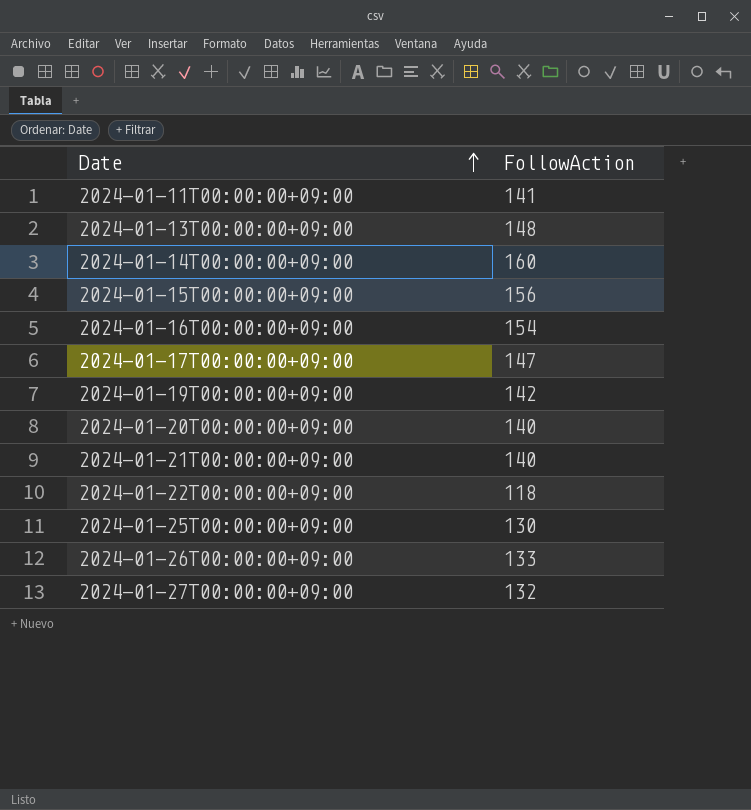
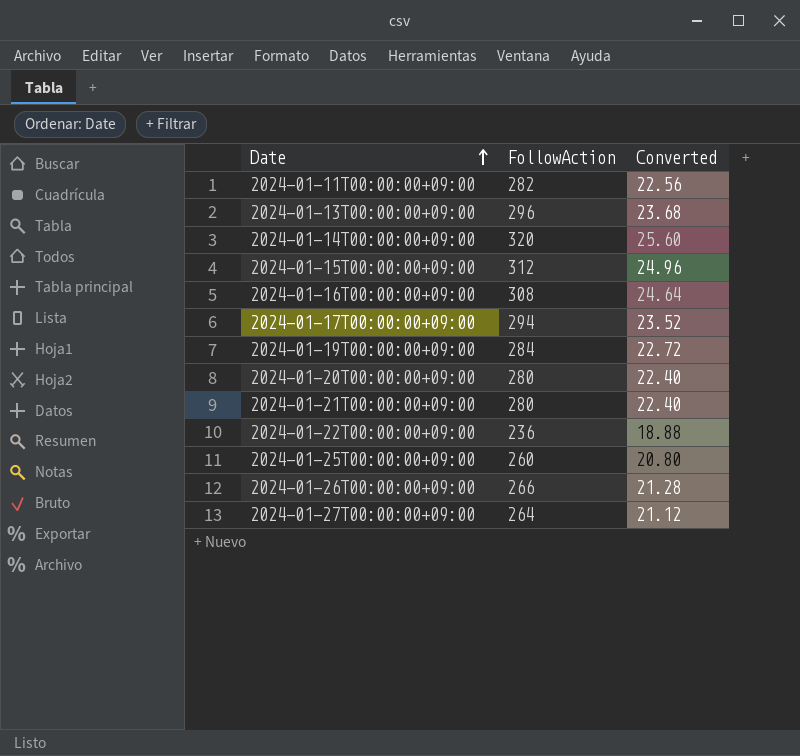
column Converted | formula: none -> [FollowAction] * 0.08
2024-01-11T00:00:00+09:00 | FollowAction: 141 -> 282
2024-01-13T00:00:00+09:00 | FollowAction: 148 -> 296
2024-01-14T00:00:00+09:00 | FollowAction: 160 -> 320
2024-01-15T00:00:00+09:00 | FollowAction: 156 -> 312
2024-01-16T00:00:00+09:00 | FollowAction: 154 -> 308
2024-01-17T00:00:00+09:00 | FollowAction: 147 -> 294
2024-01-19T00:00:00+09:00 | FollowAction: 142 -> 284
2024-01-20T00:00:00+09:00 | FollowAction: 140 -> 280
2024-01-21T00:00:00+09:00 | FollowAction: 140 -> 280
2024-01-22T00:00:00+09:00 | FollowAction: 118 -> 236
2024-01-25T00:00:00+09:00 | FollowAction: 130 -> 260
2024-01-26T00:00:00+09:00 | FollowAction: 133 -> 266
2024-01-27T00:00:00+09:00 | FollowAction: 132 -> 264

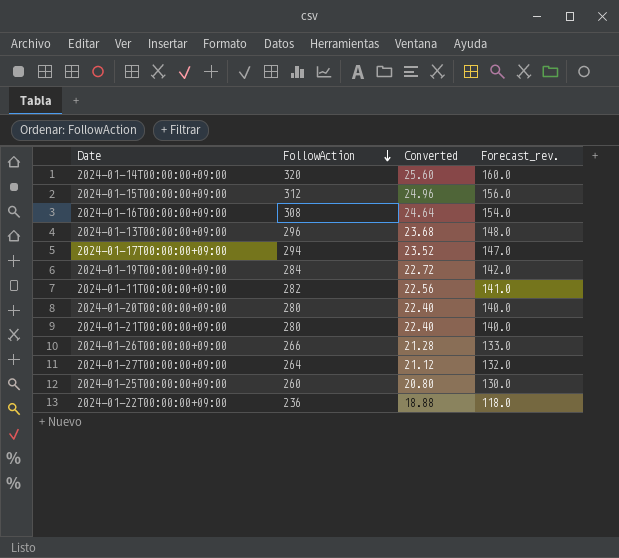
row order: Date ascending -> FollowAction descending
column Forecast_rev. | formula: none -> [FollowAction] * 0.5

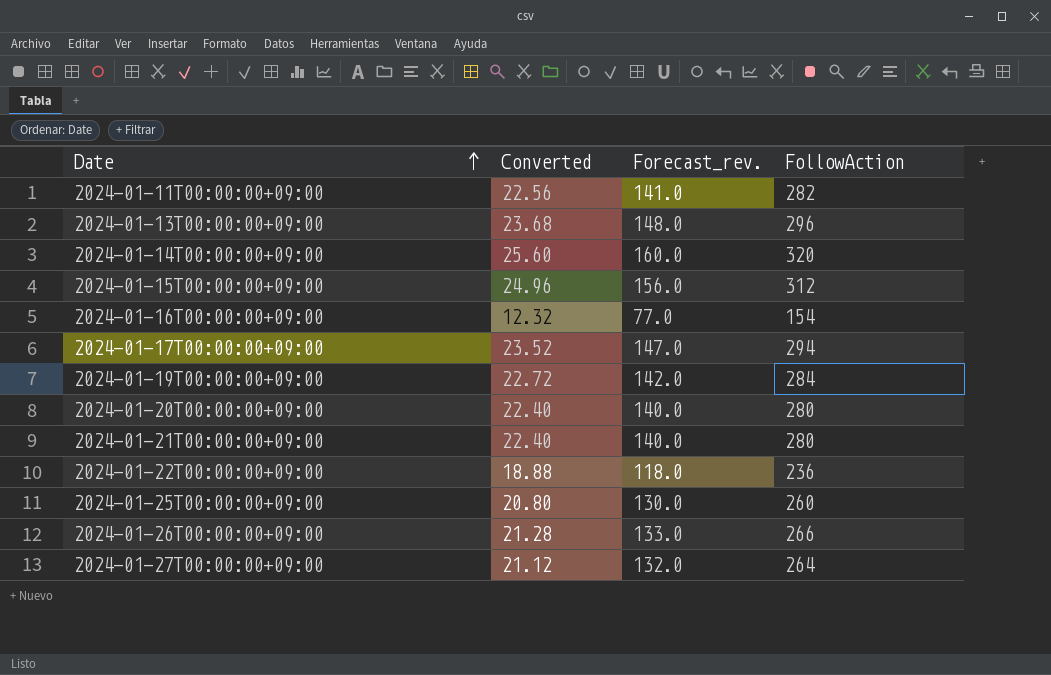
row order: FollowAction descending -> Date ascending
column FollowAction | position: 2 -> 4
2024-01-16T00:00:00+09:00 | Converted: 24.64 -> 12.32
2024-01-16T00:00:00+09:00 | Forecast_rev.: 154.0 -> 77.0
2024-01-16T00:00:00+09:00 | FollowAction: 308 -> 154

